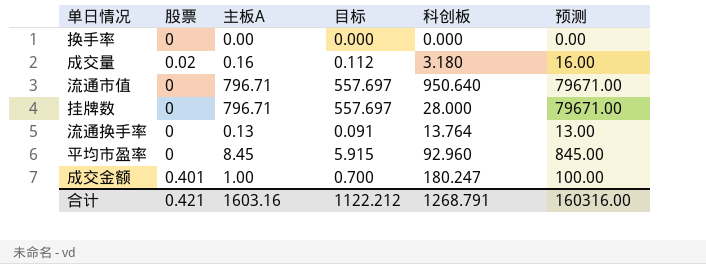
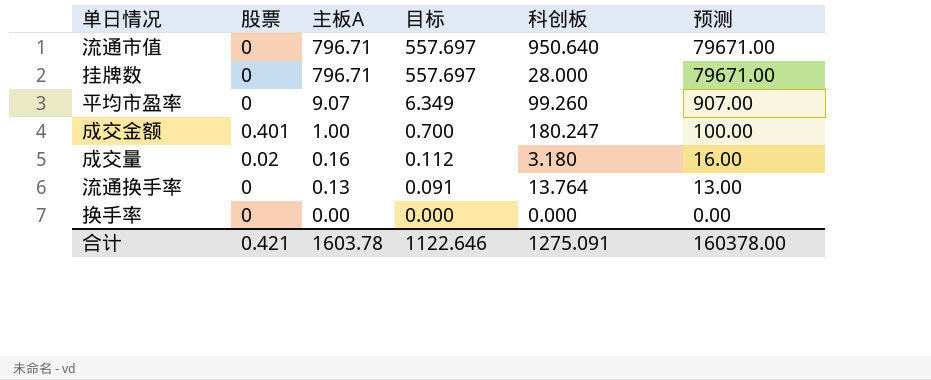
row order: none -> 主板A descending
平均市盈率 | 主板A: 8.45 -> 9.07
平均市盈率 | 目标: 5.915 -> 6.349
平均市盈率 | 科创板: 92.960 -> 99.260
平均市盈率 | 预测: 845.00 -> 907.00
合计 | 主板A: 1603.16 -> 1603.78
合计 | 目标: 1122.212 -> 1122.646
合计 | 科创板: 1268.791 -> 1275.091
合计 | 预测: 160316.00 -> 160378.00

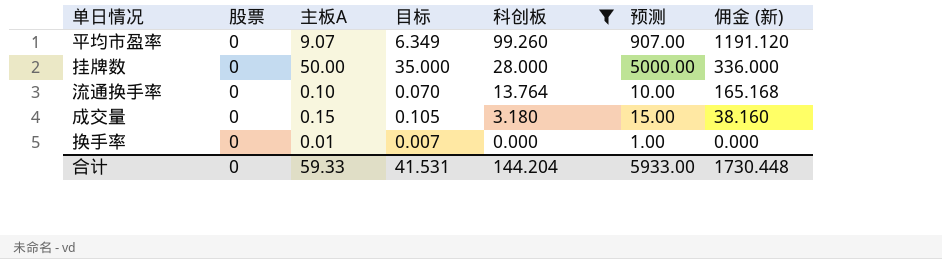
filter: none -> 科创板 <= 99.260
row order: 主板A descending -> 科创板 descending
column 佣金 (新) | formula: none -> [科创板] * 12
挂牌数 | 主板A: 796.71 -> 50.00
挂牌数 | 目标: 557.697 -> 35.000
挂牌数 | 预测: 79671.00 -> 5000.00
流通换手率 | 主板A: 0.13 -> 0.10
流通换手率 | 目标: 0.091 -> 0.070
流通换手率 | 预测: 13.00 -> 10.00
成交量 | 股票: 0.02 -> 0
成交量 | 主板A: 0.16 -> 0.15
成交量 | 目标: 0.112 -> 0.105
成交量 | 预测: 16.00 -> 15.00
换手率 | 主板A: 0.00 -> 0.01
换手率 | 目标: 0.000 -> 0.007
换手率 | 预测: 0.00 -> 1.00
合计 | 股票: 0.421 -> 0
合计 | 主板A: 1603.78 -> 59.33
合计 | 目标: 1122.646 -> 41.531
合计 | 科创板: 1275.091 -> 144.204
合计 | 预测: 160378.00 -> 5933.00

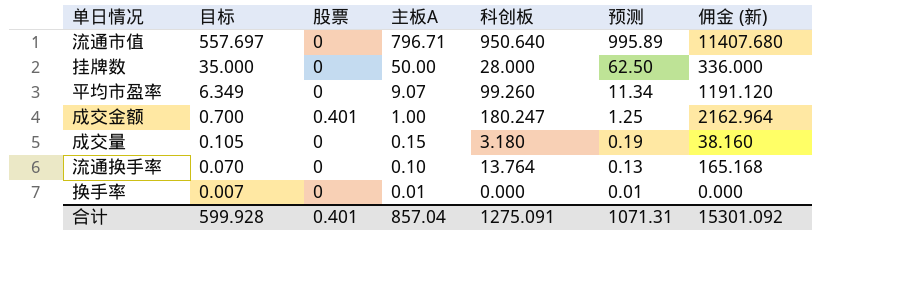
filter: 科创板 <= 99.260 -> none
row order: 科创板 descending -> 目标 descending
column 目标 | position: 4 -> 2
column 预测 | formula: [主板A] * 100 -> [主板A] * 1.25
合计 | 目标: 41.531 -> 599.928
合计 | 股票: 0 -> 0.401
合计 | 主板A: 59.33 -> 857.04
合计 | 科创板: 144.204 -> 1275.091
合计 | 预测: 5933.00 -> 1071.31
合计 | 佣金 (新): 1730.448 -> 15301.092

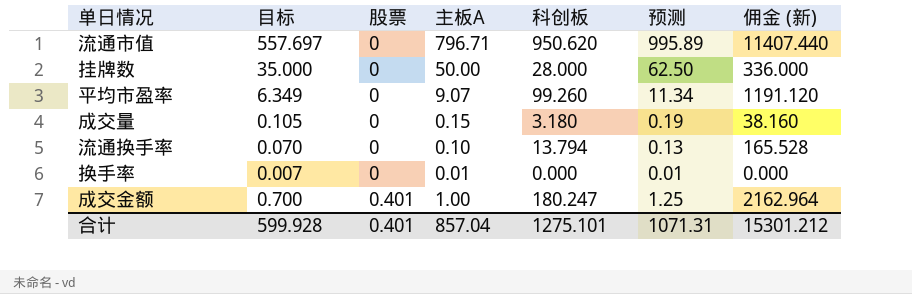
row order: 目标 descending -> 股票 ascending
流通市值 | 科创板: 950.640 -> 950.620
流通市值 | 佣金 (新): 11407.680 -> 11407.440
流通换手率 | 科创板: 13.764 -> 13.794
流通换手率 | 佣金 (新): 165.168 -> 165.528
合计 | 科创板: 1275.091 -> 1275.101
合计 | 佣金 (新): 15301.092 -> 15301.212

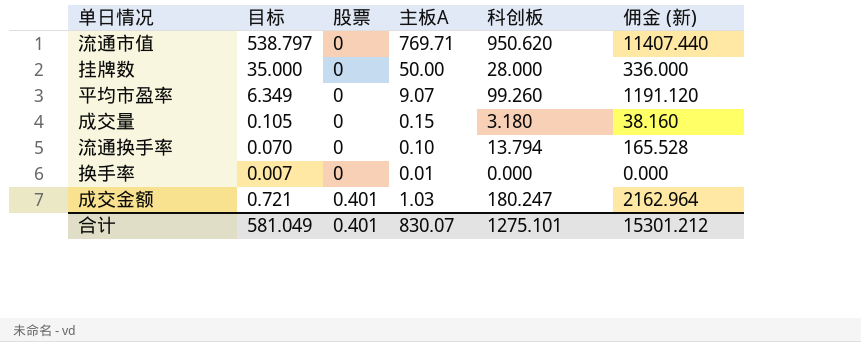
column 预测 | formula: [主板A] * 1.25 -> none
流通市值 | 目标: 557.697 -> 538.797
流通市值 | 主板A: 796.71 -> 769.71
成交金额 | 目标: 0.700 -> 0.721
成交金额 | 主板A: 1.00 -> 1.03
合计 | 目标: 599.928 -> 581.049
合计 | 主板A: 857.04 -> 830.07

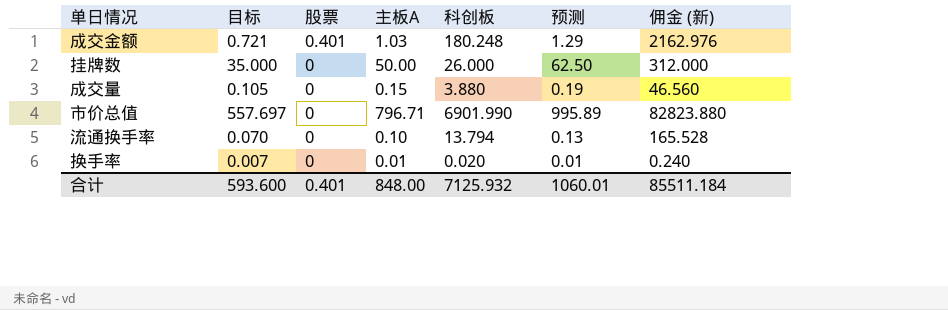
row order: 股票 ascending -> 股票 descending
column 预测 | formula: none -> [主板A] * 1.25
row 流通市值: 538.797 | 0 | 769.71 | 950.620 | 11407.440 -> none
row 平均市盈率: 6.349 | 0 | 9.07 | 99.260 | 1191.120 -> none
成交金额 | 科创板: 180.247 -> 180.248
成交金额 | 佣金 (新): 2162.964 -> 2162.976
挂牌数 | 科创板: 28.000 -> 26.000
挂牌数 | 佣金 (新): 336.000 -> 312.000
成交量 | 科创板: 3.180 -> 3.880
成交量 | 佣金 (新): 38.160 -> 46.560
row 市价总值: none -> 557.697 | 0 | 796.71 | 6901.990 | 995.89 | 82823.880
换手率 | 科创板: 0.000 -> 0.020
换手率 | 佣金 (新): 0.000 -> 0.240
合计 | 目标: 581.049 -> 593.600
合计 | 主板A: 830.07 -> 848.00
合计 | 科创板: 1275.101 -> 7125.932
合计 | 佣金 (新): 15301.212 -> 85511.184

